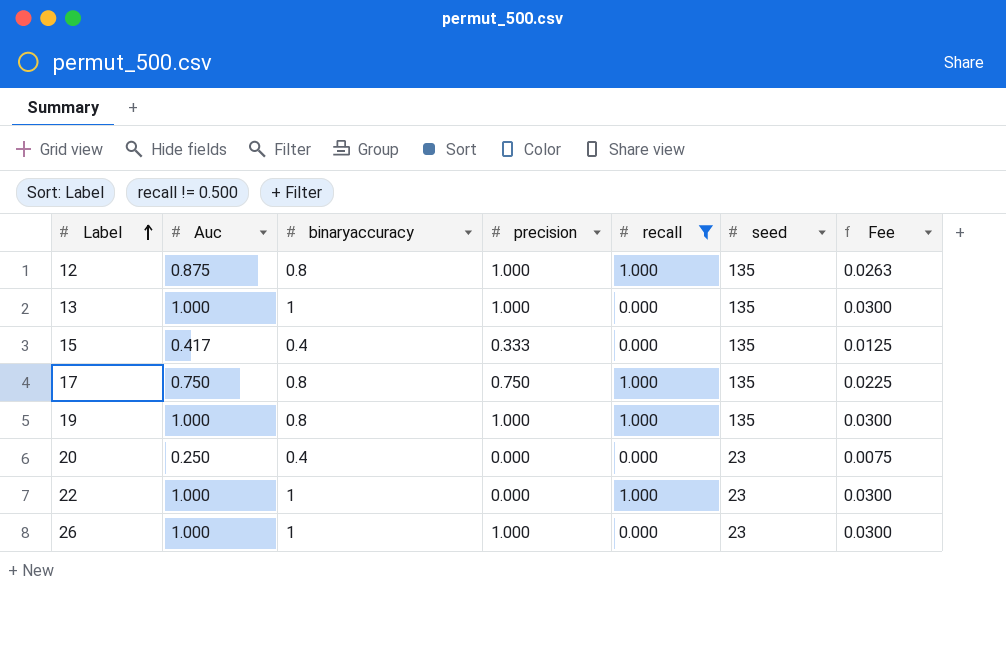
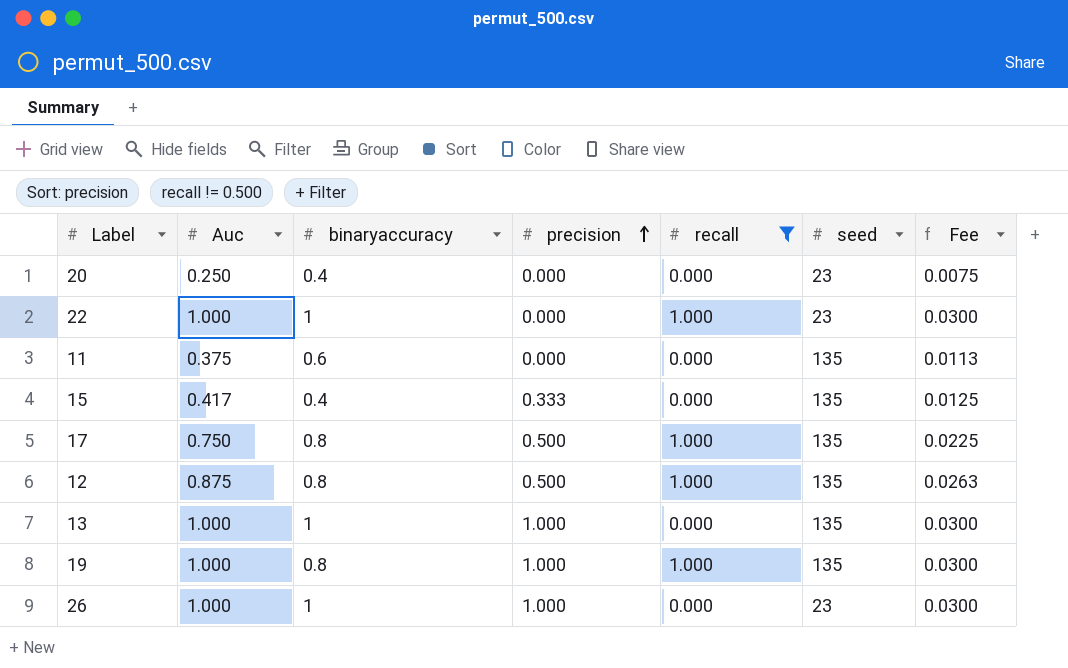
row order: Label ascending -> precision ascending
row 11: none -> 0.375 | 0.6 | 0.000 | 0.000 | 135 | 0.0113
17 | precision: 0.750 -> 0.500
12 | precision: 1.000 -> 0.500

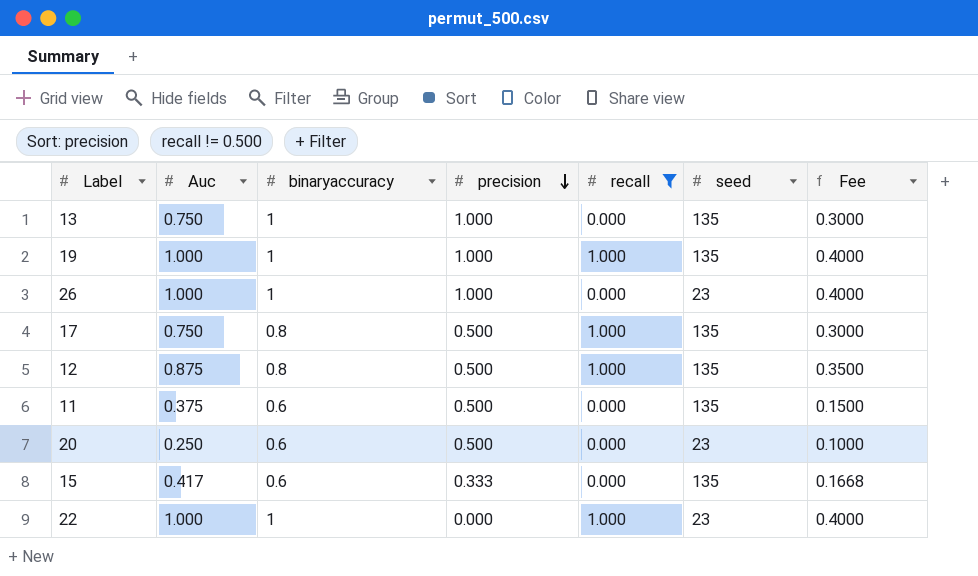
row order: precision ascending -> precision descending
column Fee | formula: [Auc] * 0.03 -> [Auc] * 0.4
13 | Auc: 1.000 -> 0.750
19 | binaryaccuracy: 0.8 -> 1
11 | precision: 0.000 -> 0.500
20 | binaryaccuracy: 0.4 -> 0.6
20 | precision: 0.000 -> 0.500
15 | binaryaccuracy: 0.4 -> 0.6

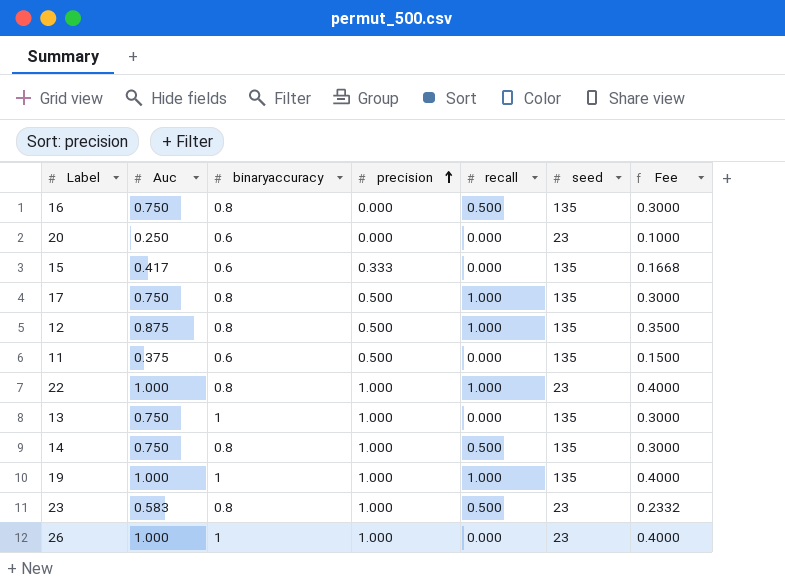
filter: recall != 0.500 -> none
row order: precision descending -> precision ascending
20 | precision: 0.500 -> 0.000
22 | binaryaccuracy: 1 -> 0.8
22 | precision: 0.000 -> 1.000

